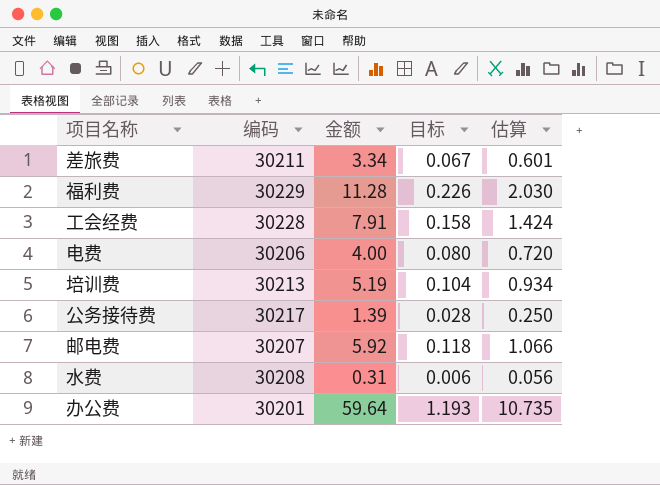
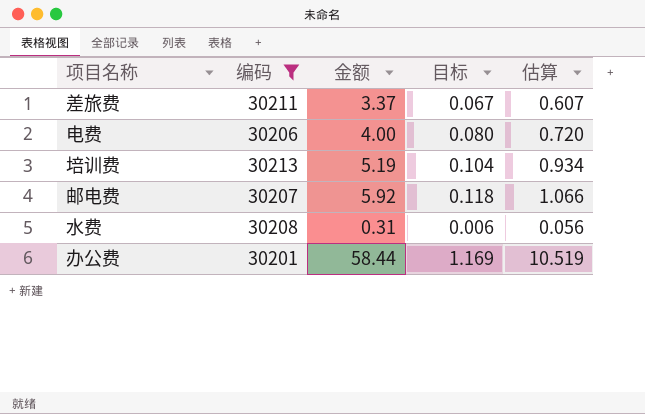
filter: none -> 编码 <= 30213
差旅费 | 金额: 3.34 -> 3.37
差旅费 | 估算: 0.601 -> 0.607
办公费 | 金额: 59.64 -> 58.44
办公费 | 目标: 1.193 -> 1.169
办公费 | 估算: 10.735 -> 10.519

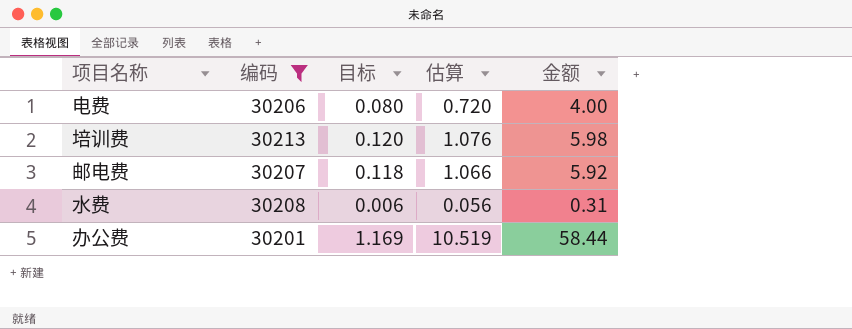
column 金额 | position: 3 -> 5
row 差旅费: 30211 | 3.37 | 0.067 | 0.607 -> none
培训费 | 目标: 0.104 -> 0.120
培训费 | 估算: 0.934 -> 1.076
培训费 | 金额: 5.19 -> 5.98

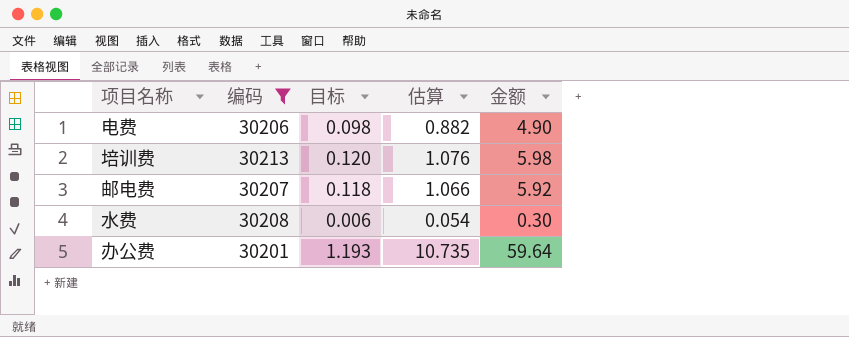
电费 | 目标: 0.080 -> 0.098
电费 | 估算: 0.720 -> 0.882
电费 | 金额: 4.00 -> 4.90
水费 | 估算: 0.056 -> 0.054
水费 | 金额: 0.31 -> 0.30
办公费 | 目标: 1.169 -> 1.193
办公费 | 估算: 10.519 -> 10.735
办公费 | 金额: 58.44 -> 59.64

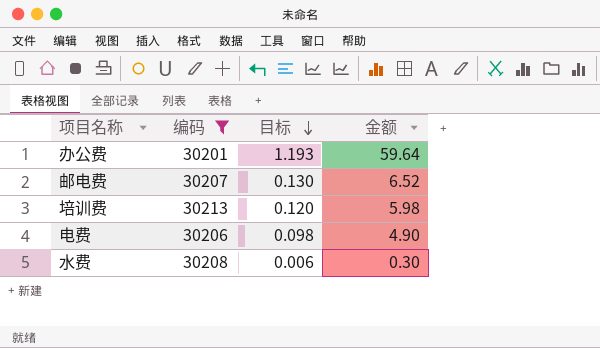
row order: none -> 目标 descending
column 估算 | formula: [金额] * 0.18 -> none
邮电费 | 目标: 0.118 -> 0.130
邮电费 | 金额: 5.92 -> 6.52

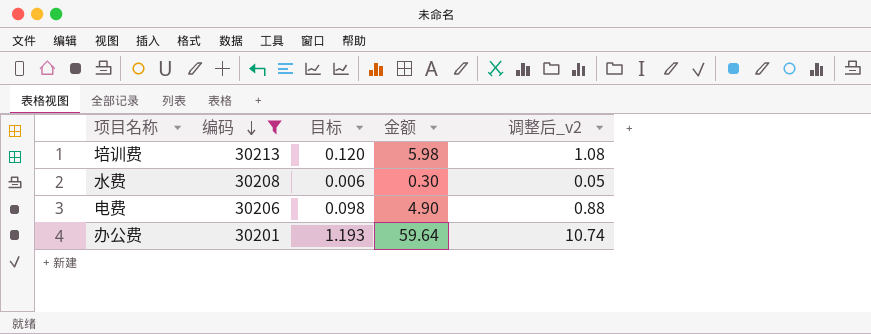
row order: 目标 descending -> 编码 descending
column 调整后_v2 | formula: none -> [金额] * 0.18
row 邮电费: 30207 | 0.130 | 6.52 -> none

